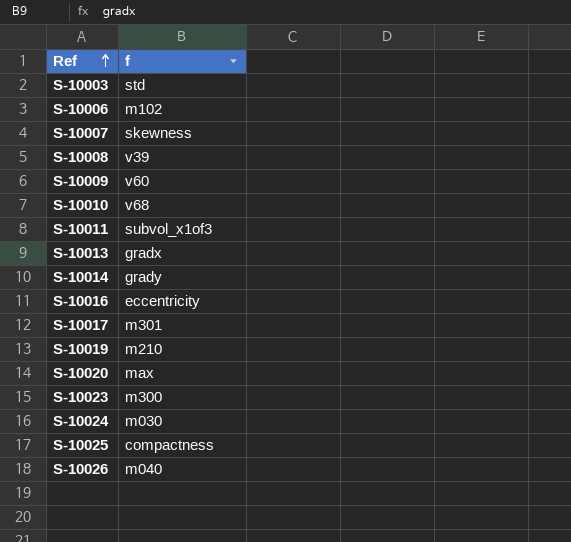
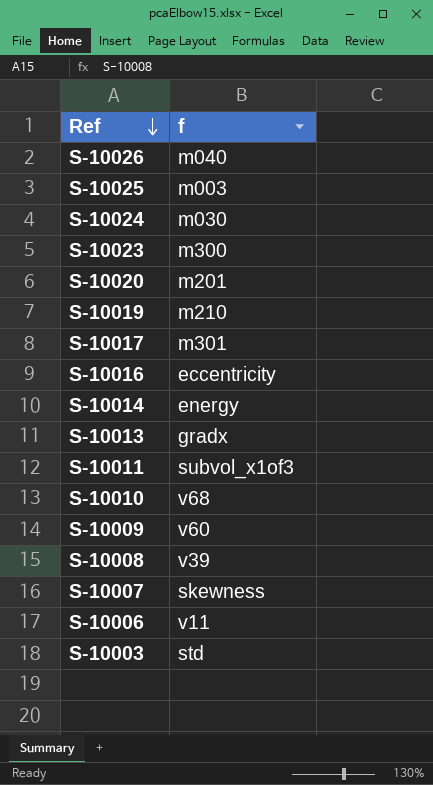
row order: Ref ascending -> Ref descending
S-10025 | f: compactness -> m003
S-10020 | f: max -> m201
S-10014 | f: grady -> energy
S-10006 | f: m102 -> v11

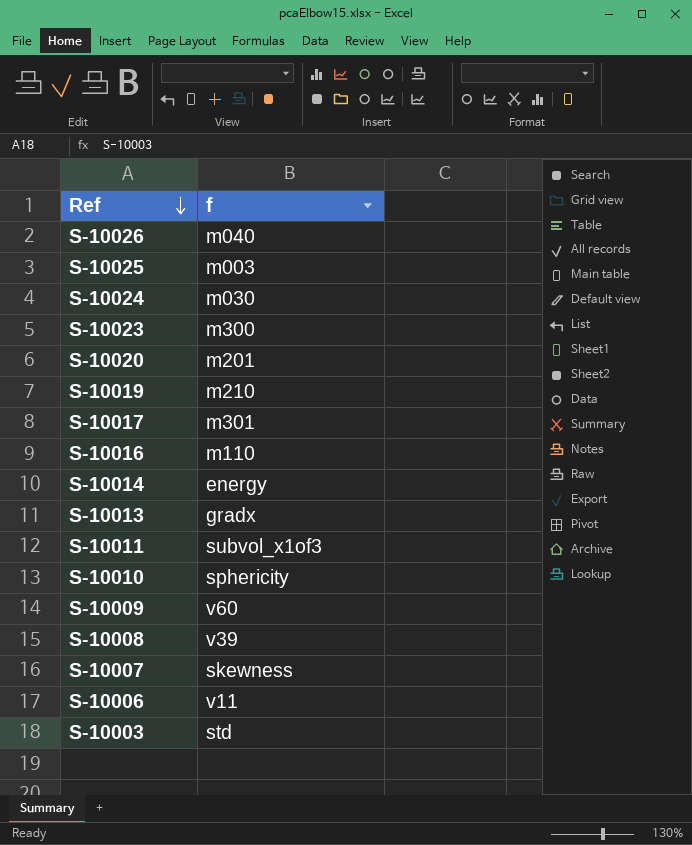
S-10016 | f: eccentricity -> m110
S-10010 | f: v68 -> sphericity

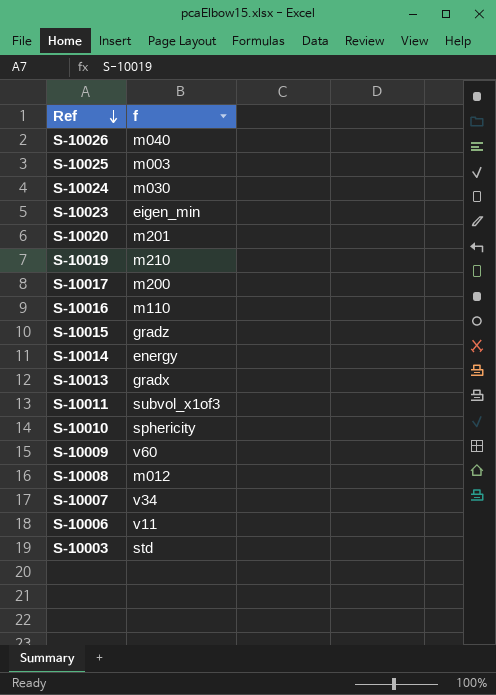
S-10023 | f: m300 -> eigen_min
S-10017 | f: m301 -> m200
row S-10015: none -> gradz
S-10008 | f: v39 -> m012
S-10007 | f: skewness -> v34

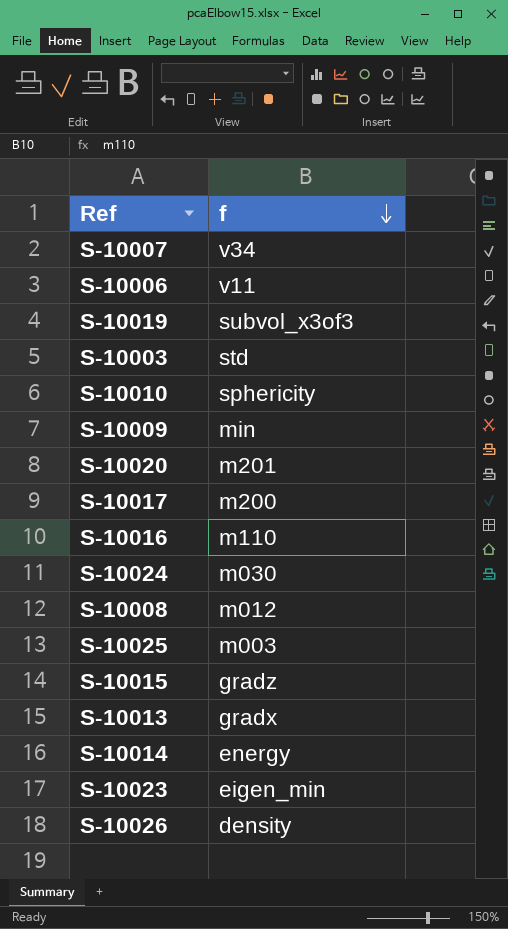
row order: Ref descending -> f descending
row S-10011: subvol_x1of3 -> none
S-10019 | f: m210 -> subvol_x3of3
S-10009 | f: v60 -> min
S-10026 | f: m040 -> density

